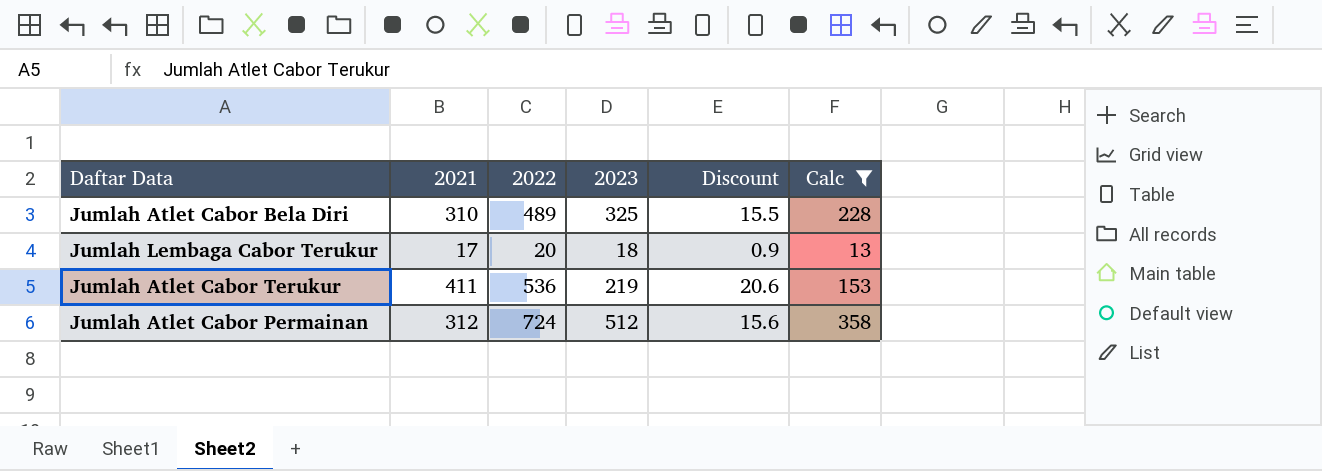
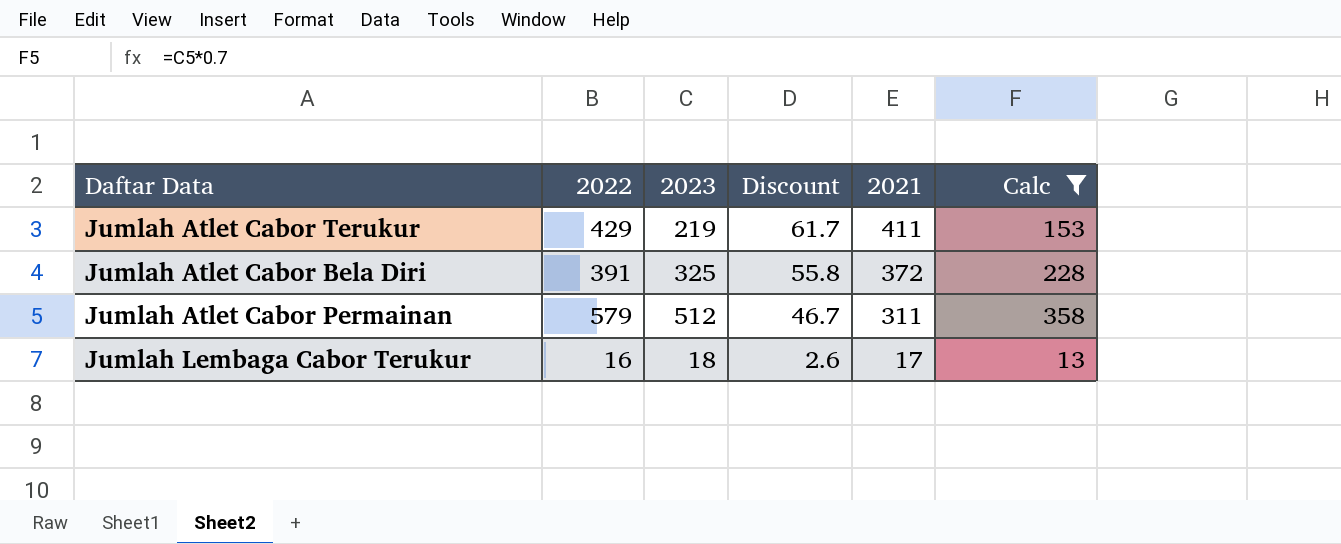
row order: none -> Discount descending
column Discount | formula: [2021] * 0.05 -> [2021] * 0.15
column 2021 | position: 2 -> 5
Jumlah Atlet Cabor Terukur | 2022: 536 -> 429
Jumlah Atlet Cabor Bela Diri | 2022: 489 -> 391
Jumlah Atlet Cabor Bela Diri | 2021: 310 -> 372
Jumlah Atlet Cabor Permainan | 2022: 724 -> 579
Jumlah Atlet Cabor Permainan | 2021: 312 -> 311
Jumlah Lembaga Cabor Terukur | 2022: 20 -> 16

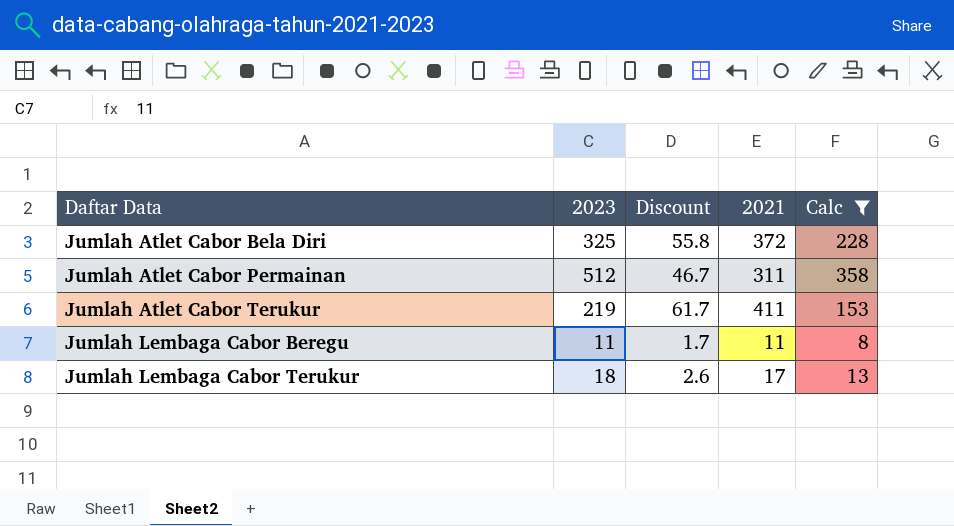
row order: Discount descending -> Daftar Data ascending
column 2022 | position: 2 -> none
row Jumlah Lembaga Cabor Beregu: none -> 11 | 1.7 | 11 | 8

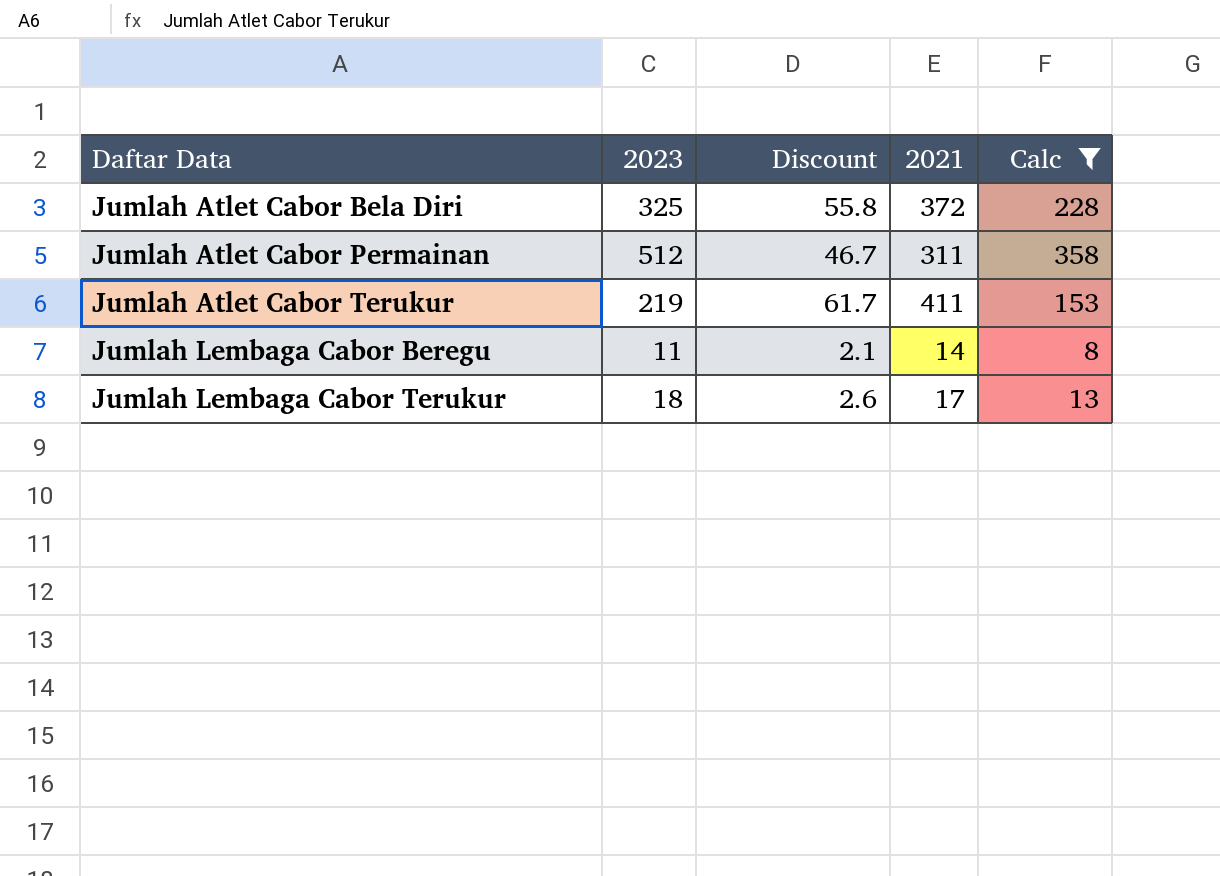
Jumlah Lembaga Cabor Beregu | Discount: 1.7 -> 2.1
Jumlah Lembaga Cabor Beregu | 2021: 11 -> 14

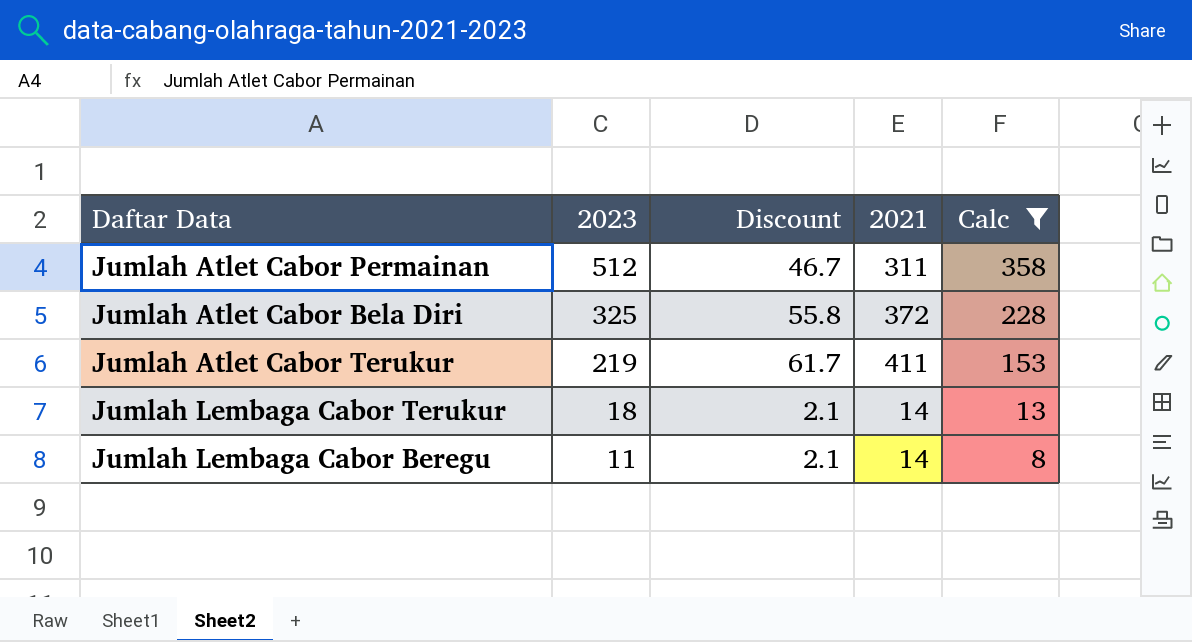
row order: Daftar Data ascending -> 2023 descending
Jumlah Lembaga Cabor Terukur | Discount: 2.6 -> 2.1
Jumlah Lembaga Cabor Terukur | 2021: 17 -> 14

